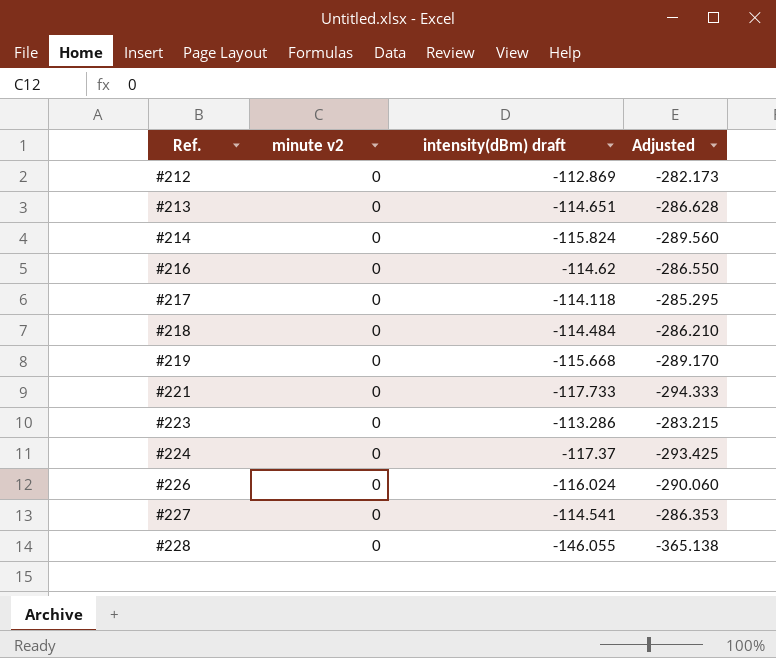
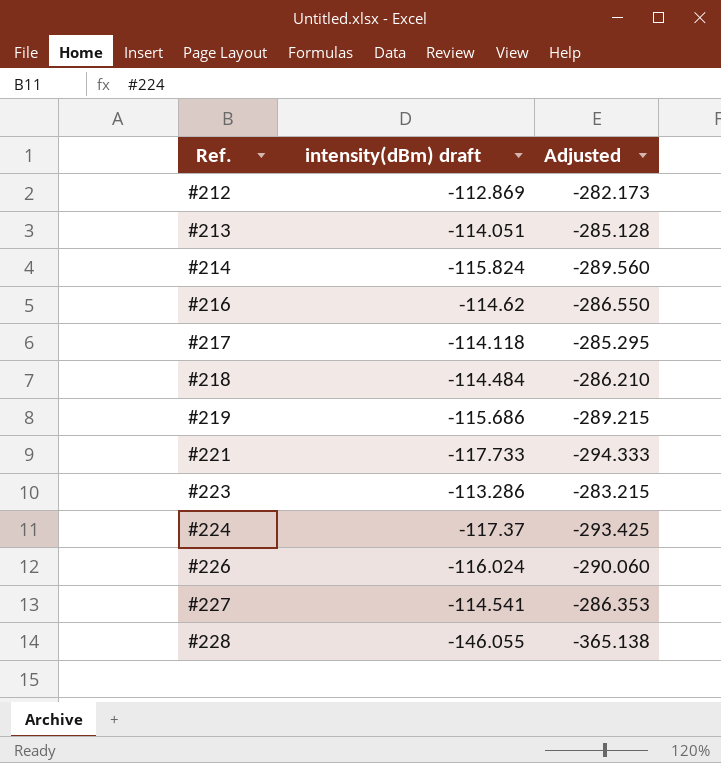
column minute v2 | position: 2 -> none
#213 | intensity(dBm) draft: -114.651 -> -114.051
#213 | Adjusted: -286.628 -> -285.128
#219 | intensity(dBm) draft: -115.668 -> -115.686
#219 | Adjusted: -289.170 -> -289.215

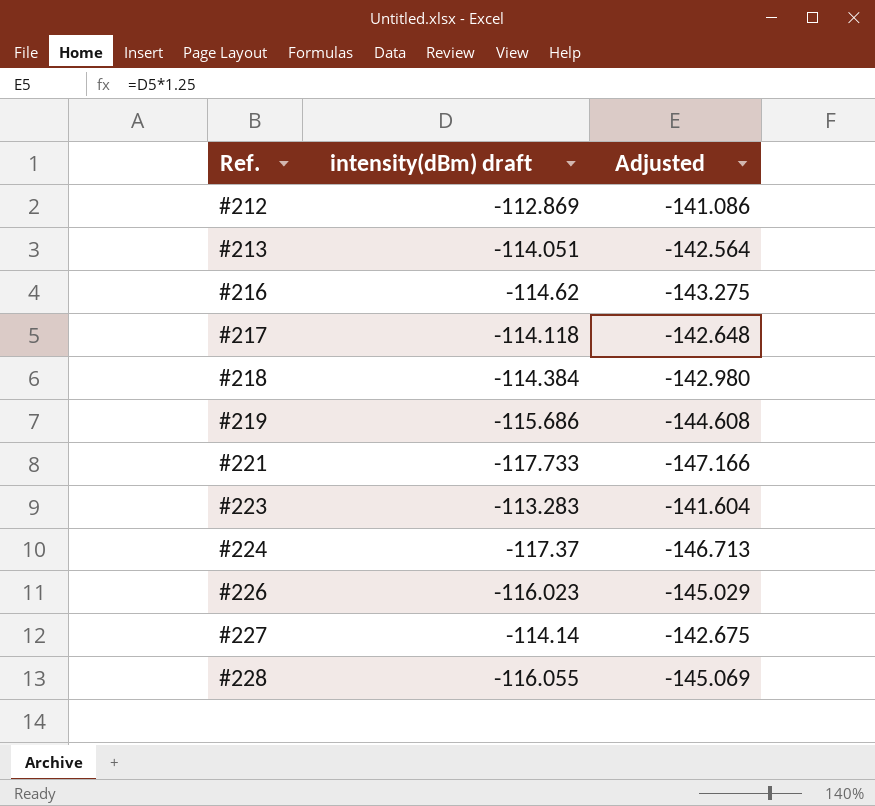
column Adjusted | formula: [intensity(dBm) draft] * 2.5 -> [intensity(dBm) draft] * 1.25
row #214: -115.824 | -289.560 -> none
#218 | intensity(dBm) draft: -114.484 -> -114.384
#223 | intensity(dBm) draft: -113.286 -> -113.283
#226 | intensity(dBm) draft: -116.024 -> -116.023
#227 | intensity(dBm) draft: -114.541 -> -114.14
#228 | intensity(dBm) draft: -146.055 -> -116.055

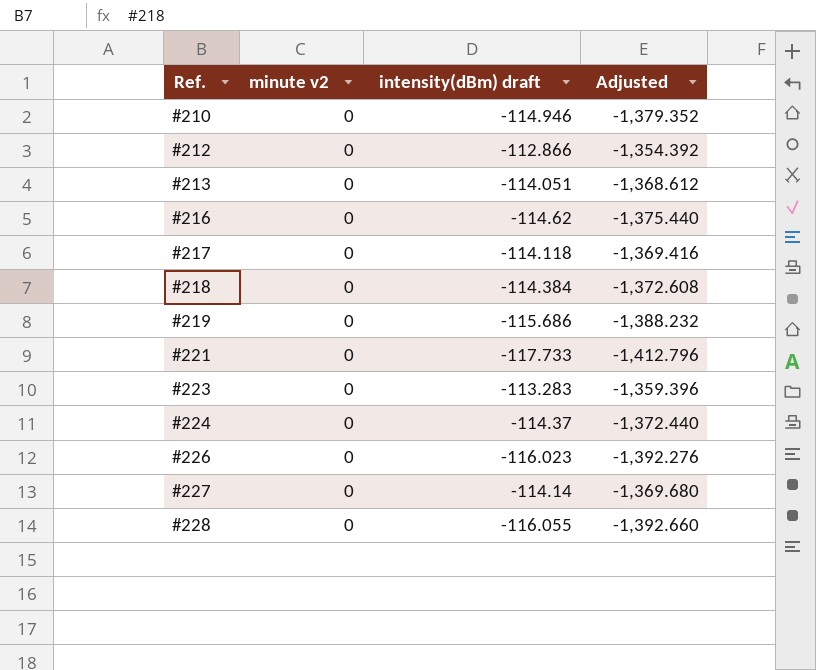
column minute v2 | position: none -> 2
column Adjusted | formula: [intensity(dBm) draft] * 1.25 -> [intensity(dBm) draft] * 12
row #210: none -> 0 | -114.946 | -1,379.352
#212 | intensity(dBm) draft: -112.869 -> -112.866
#224 | intensity(dBm) draft: -117.37 -> -114.37

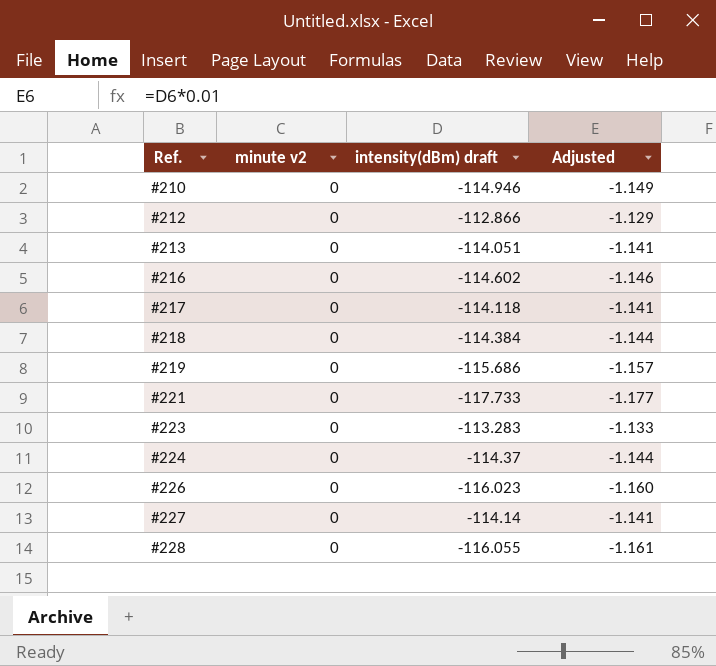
column Adjusted | formula: [intensity(dBm) draft] * 12 -> [intensity(dBm) draft] * 0.01
#216 | intensity(dBm) draft: -114.62 -> -114.602

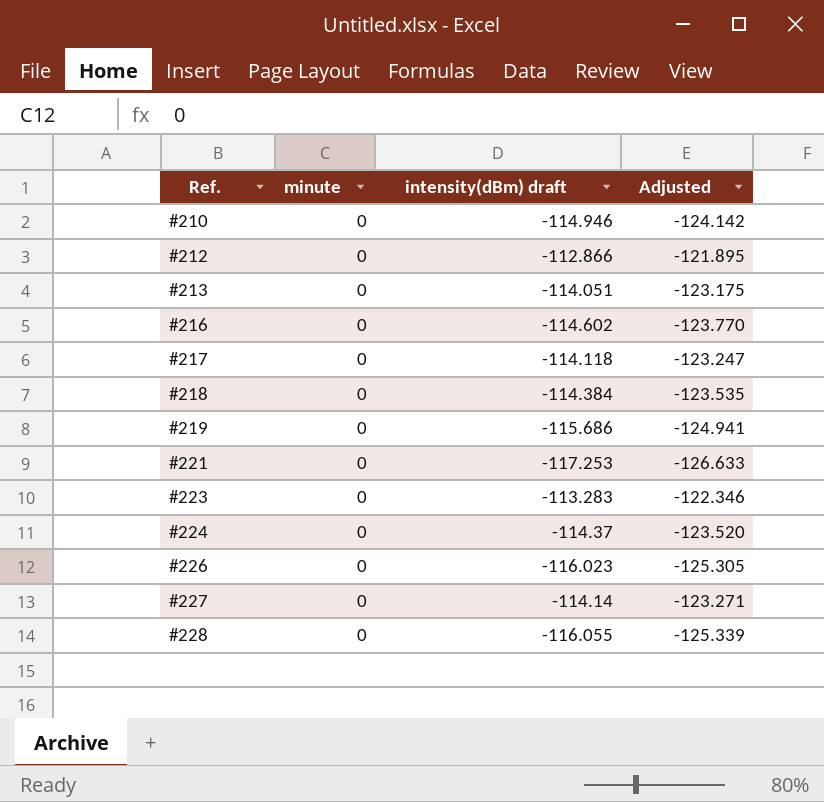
column name: minute v2 -> minute
column Adjusted | formula: [intensity(dBm) draft] * 0.01 -> [intensity(dBm) draft] * 1.08
#221 | intensity(dBm) draft: -117.733 -> -117.253

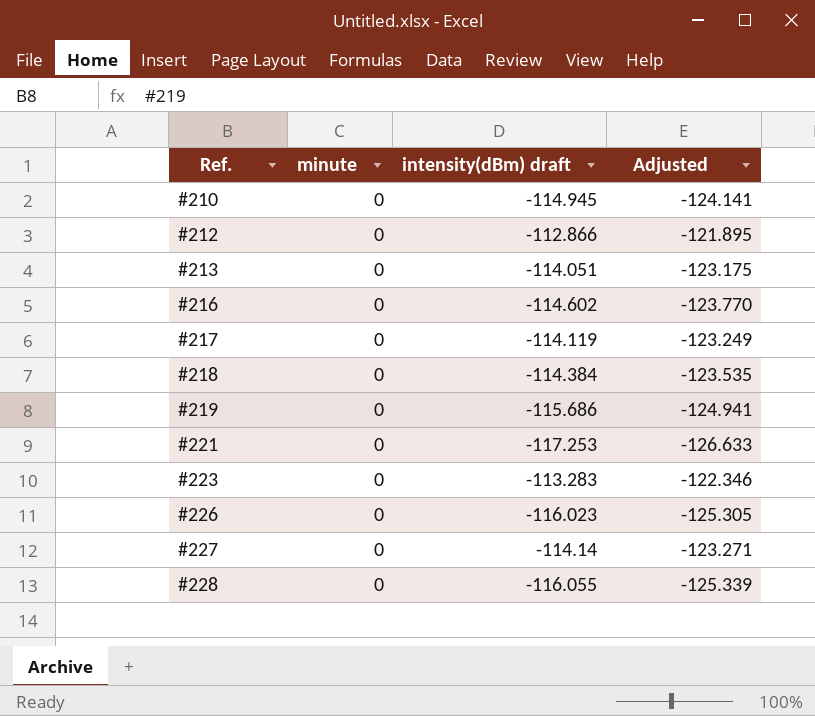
row #224: 0 | -114.37 | -123.520 -> none
#210 | intensity(dBm) draft: -114.946 -> -114.945
#210 | Adjusted: -124.142 -> -124.141
#217 | intensity(dBm) draft: -114.118 -> -114.119
#217 | Adjusted: -123.247 -> -123.249

